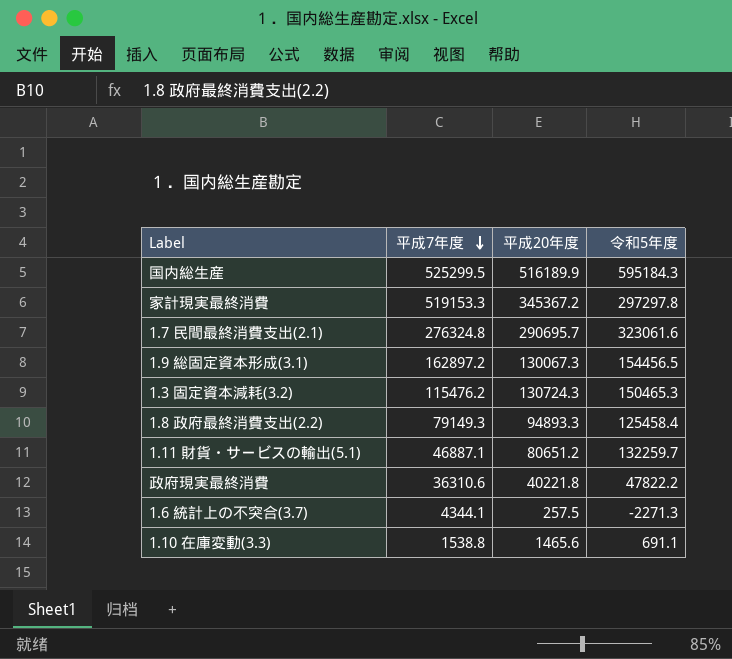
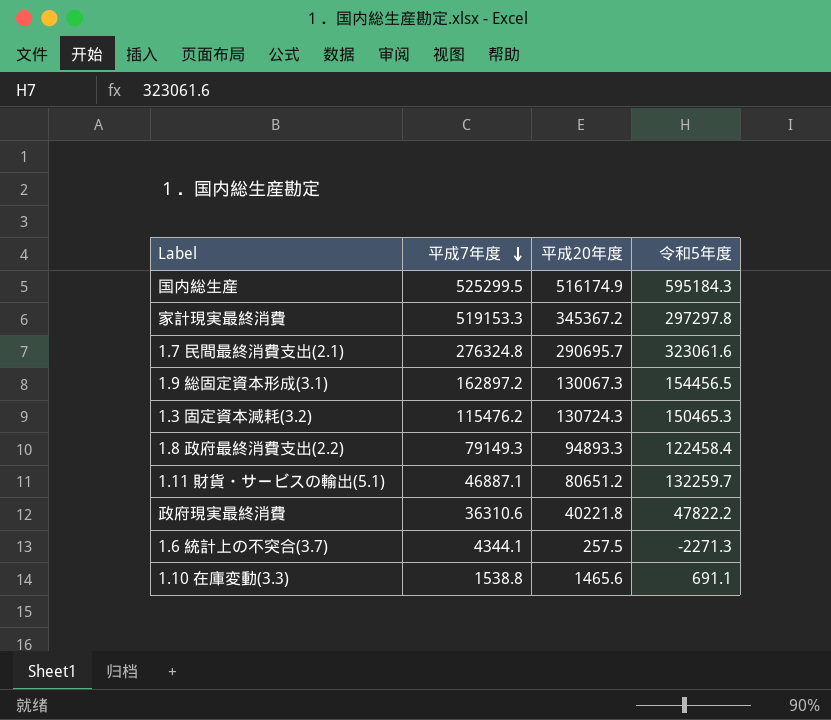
国内総生産 | 平成20年度: 516189.9 -> 516174.9
1.8 政府最終消費支出(2.2) | 令和5年度: 125458.4 -> 122458.4

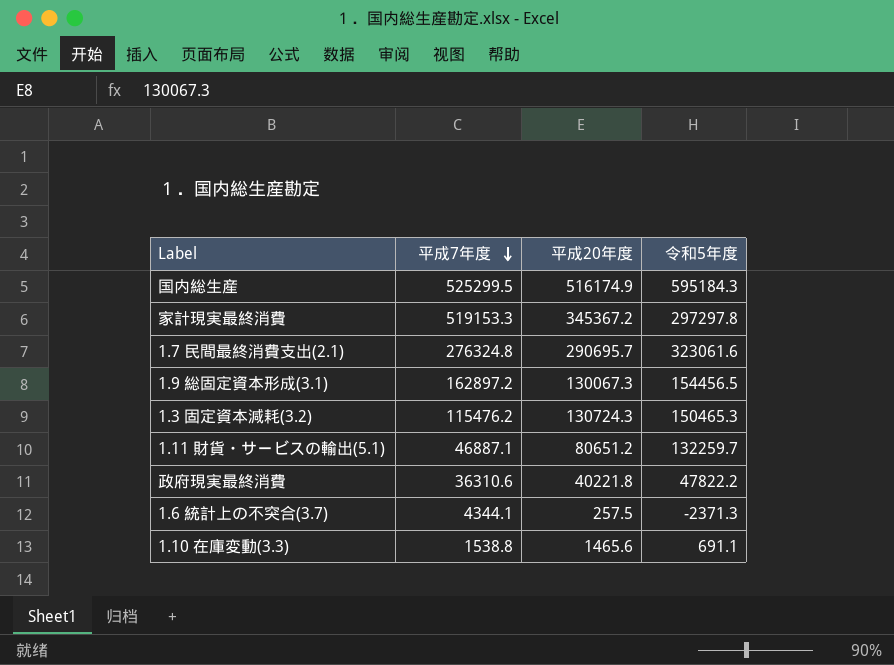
row 1.8 政府最終消費支出(2.2): 79149.3 | 94893.3 | 122458.4 -> none
1.6 統計上の不突合(3.7) | 令和5年度: -2271.3 -> -2371.3

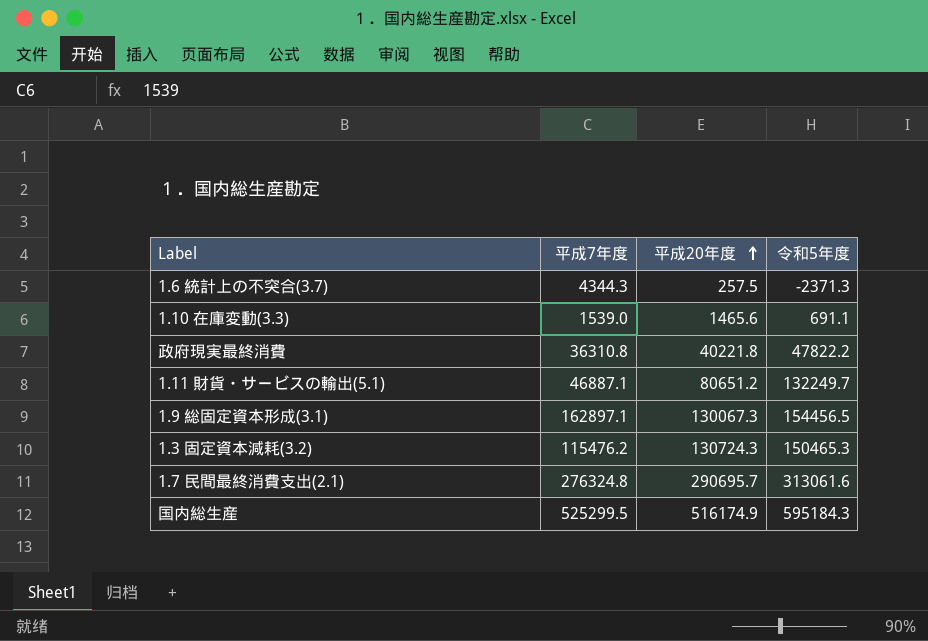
row order: 平成7年度 descending -> 平成20年度 ascending
row 家計現実最終消費: 519153.3 | 345367.2 | 297297.8 -> none
1.6 統計上の不突合(3.7) | 平成7年度: 4344.1 -> 4344.3
1.10 在庫変動(3.3) | 平成7年度: 1538.8 -> 1539.0
政府現実最終消費 | 平成7年度: 36310.6 -> 36310.8
1.11 財貨・サービスの輸出(5.1) | 令和5年度: 132259.7 -> 132249.7
1.9 総固定資本形成(3.1) | 平成7年度: 162897.2 -> 162897.1
1.7 民間最終消費支出(2.1) | 令和5年度: 323061.6 -> 313061.6

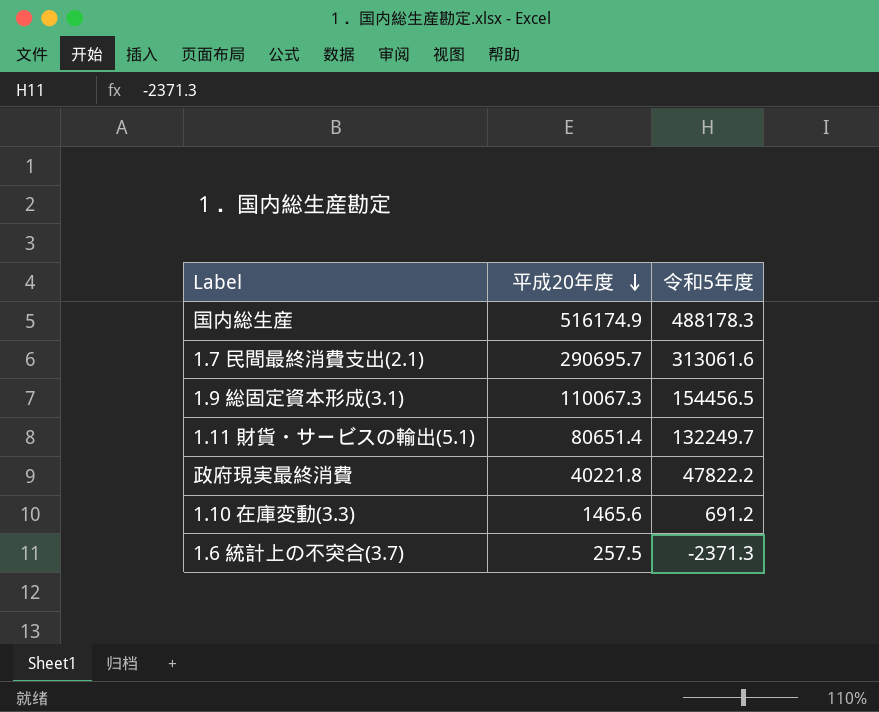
row order: 平成20年度 ascending -> 平成20年度 descending
column 平成7年度 | position: 2 -> none
row 1.3 固定資本減耗(3.2): 115476.2 | 130724.3 | 150465.3 -> none
国内総生産 | 令和5年度: 595184.3 -> 488178.3
1.9 総固定資本形成(3.1) | 平成20年度: 130067.3 -> 110067.3
1.11 財貨・サービスの輸出(5.1) | 平成20年度: 80651.2 -> 80651.4
1.10 在庫変動(3.3) | 令和5年度: 691.1 -> 691.2

